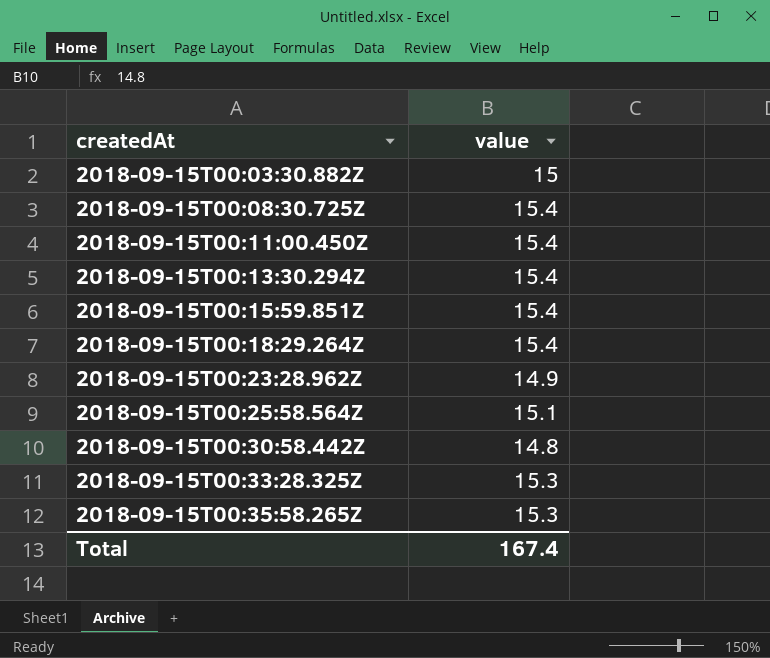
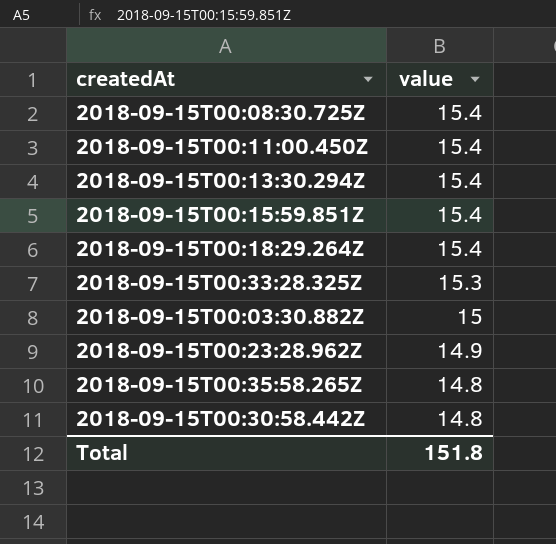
row order: createdAt ascending -> value descending
row 2018-09-15T00:25:58.564Z: 15.1 -> none
2018-09-15T00:35:58.265Z | value: 15.3 -> 14.8
Total | value: 167.4 -> 151.8

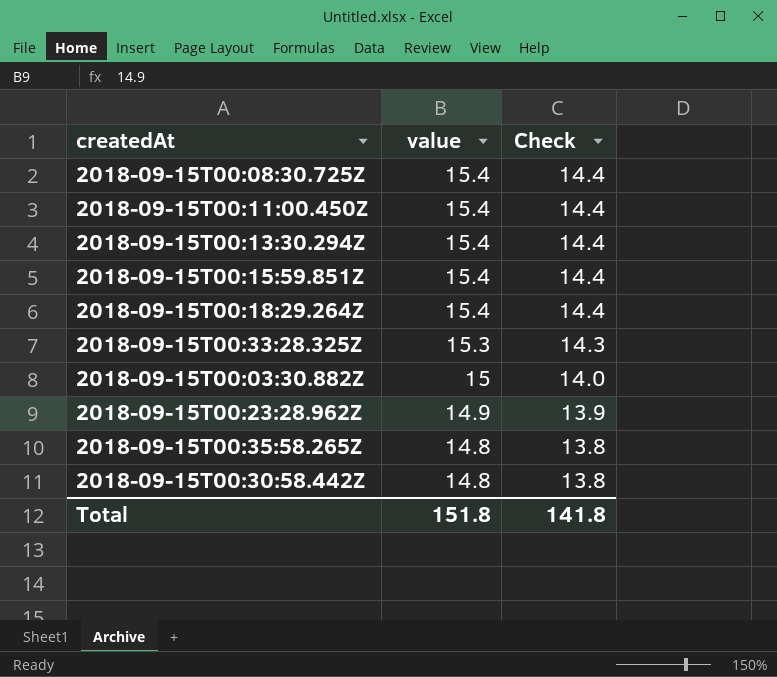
column Check | formula: none -> [value] - 1

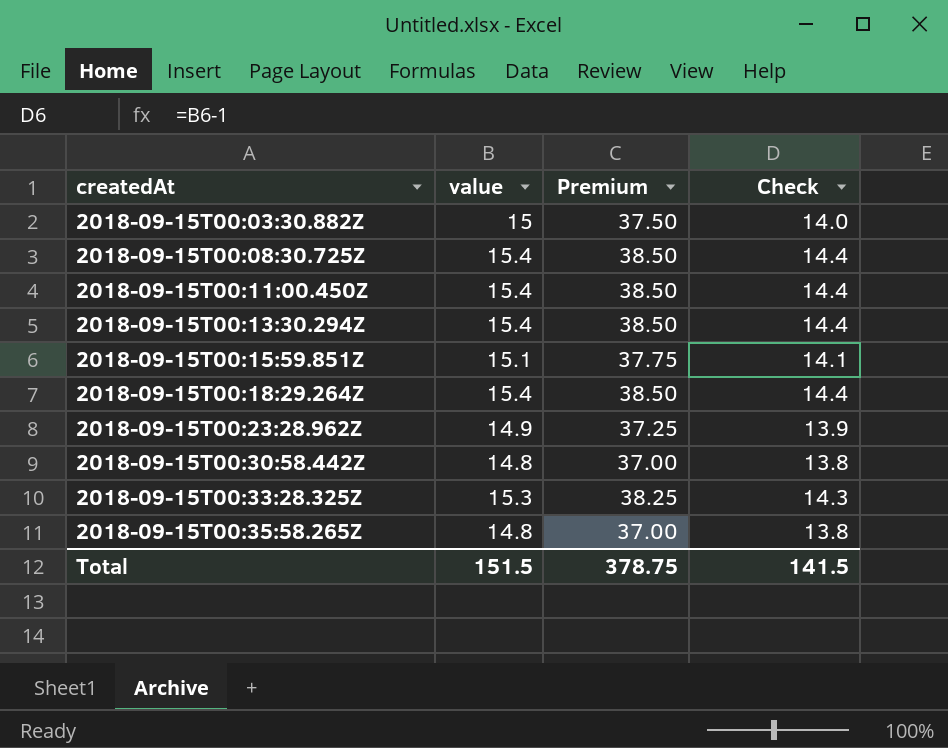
row order: value descending -> createdAt ascending
column Premium | formula: none -> [value] * 2.5
2018-09-15T00:15:59.851Z | value: 15.4 -> 15.1
2018-09-15T00:15:59.851Z | Check: 14.4 -> 14.1
Total | value: 151.8 -> 151.5
Total | Check: 141.8 -> 141.5

